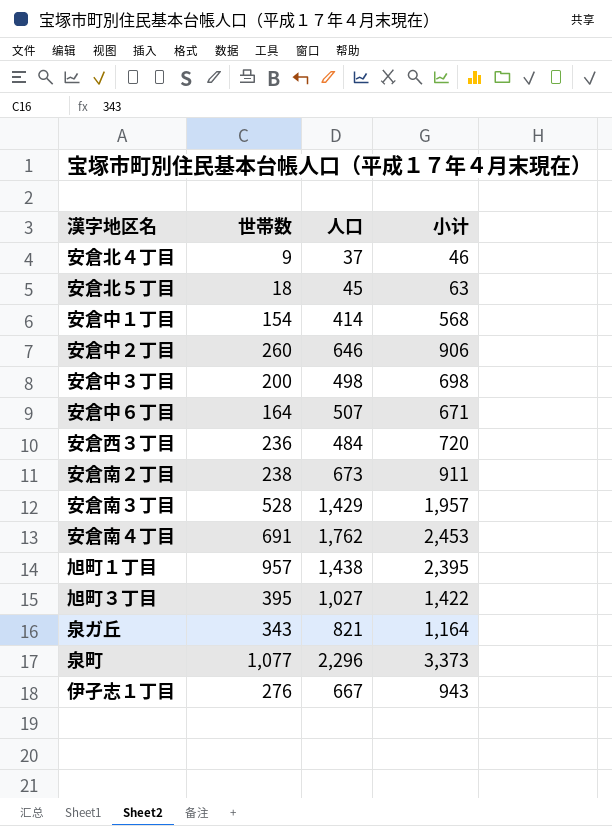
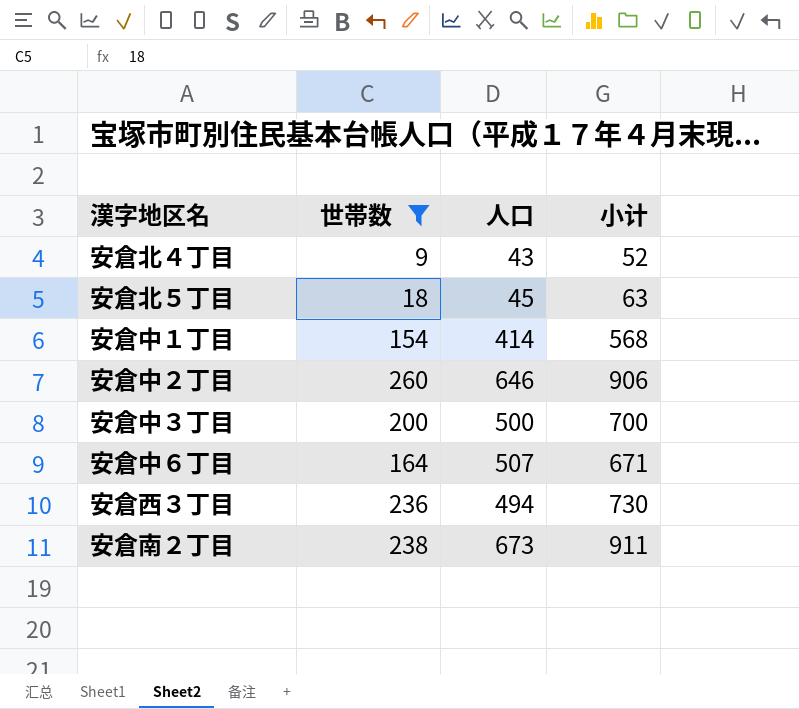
filter: none -> 世帯数 <= 260
安倉北４丁目 | 人口: 37 -> 43
安倉北４丁目 | 小计: 46 -> 52
安倉中３丁目 | 人口: 498 -> 500
安倉中３丁目 | 小计: 698 -> 700
安倉西３丁目 | 人口: 484 -> 494
安倉西３丁目 | 小计: 720 -> 730

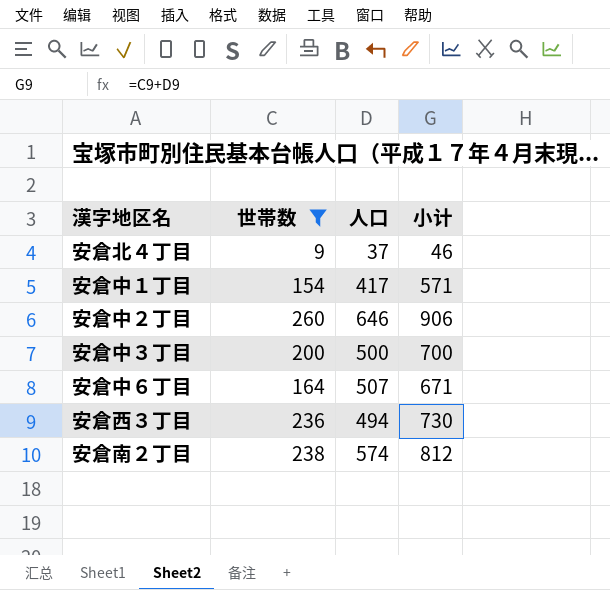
row 安倉北５丁目: 18 | 45 | 63 -> none
安倉北４丁目 | 人口: 43 -> 37
安倉北４丁目 | 小计: 52 -> 46
安倉中１丁目 | 人口: 414 -> 417
安倉中１丁目 | 小计: 568 -> 571
安倉南２丁目 | 人口: 673 -> 574
安倉南２丁目 | 小计: 911 -> 812

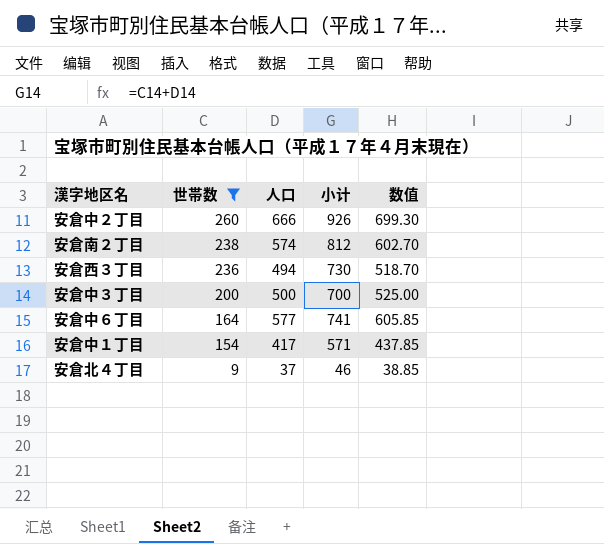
row order: none -> 世帯数 descending
column 数值 | formula: none -> [人口] * 1.05
安倉中２丁目 | 人口: 646 -> 666
安倉中２丁目 | 小计: 906 -> 926
安倉中６丁目 | 人口: 507 -> 577
安倉中６丁目 | 小计: 671 -> 741

